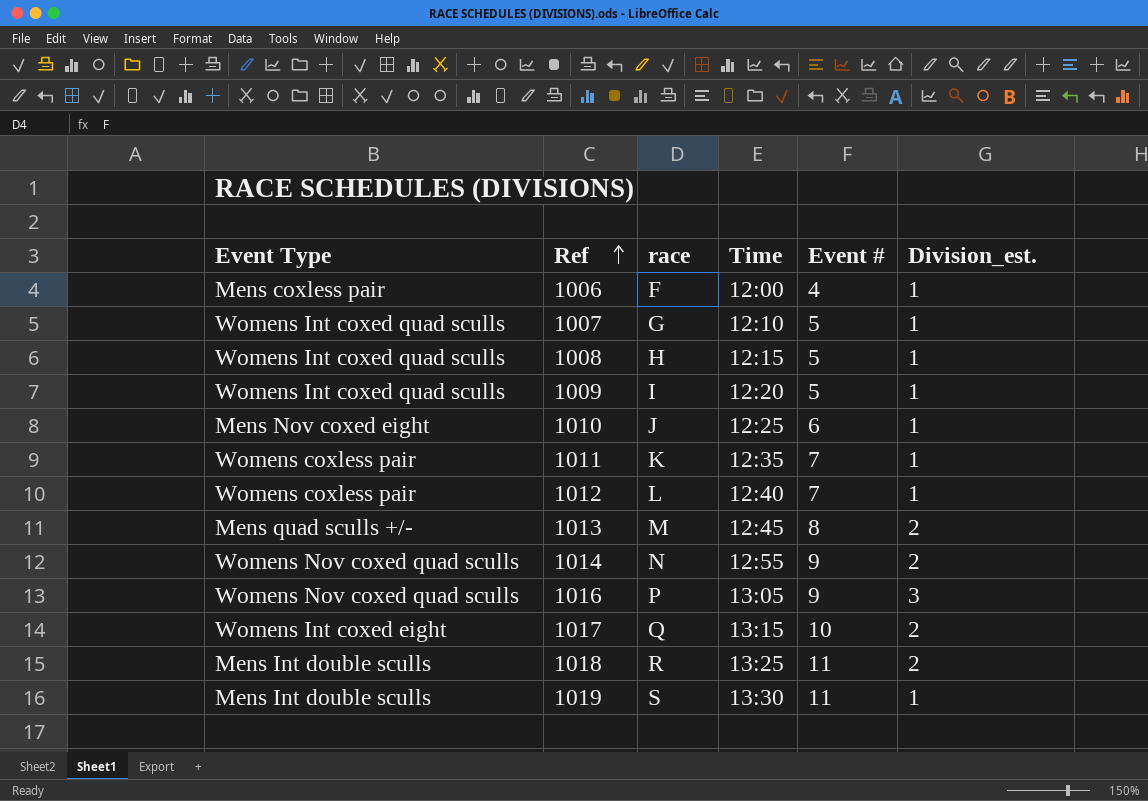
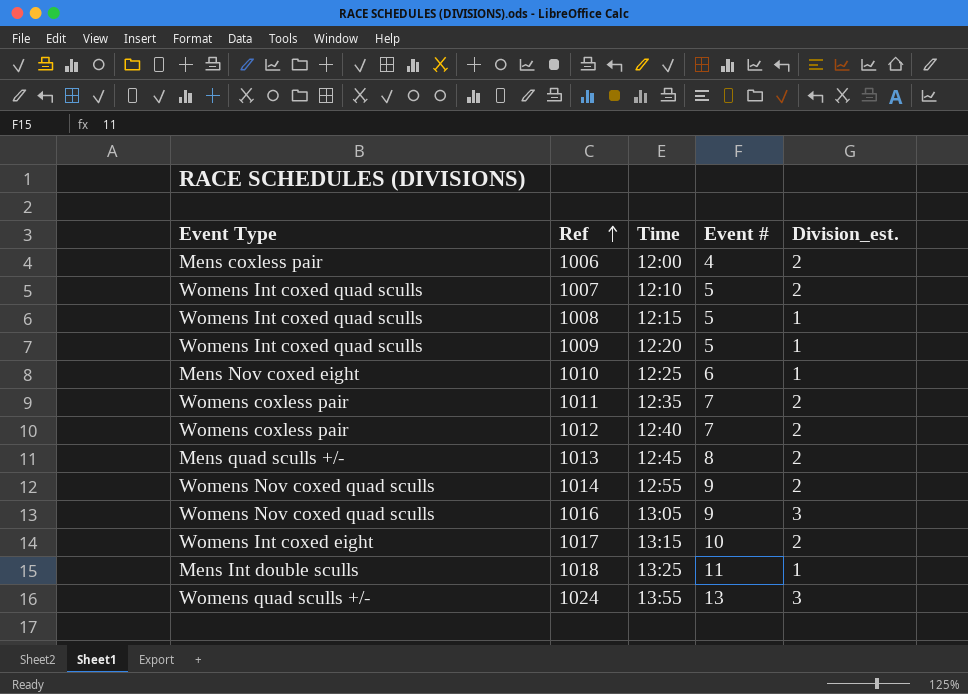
column race | position: 3 -> none
row 1019: Mens Int double sculls | S | 13:30 | 11 | 1 -> none
1006 | Division_est.: 1 -> 2
1007 | Division_est.: 1 -> 2
1011 | Division_est.: 1 -> 2
1012 | Division_est.: 1 -> 2
1018 | Division_est.: 2 -> 1
row 1024: none -> Womens quad sculls +/- | 13:55 | 13 | 3

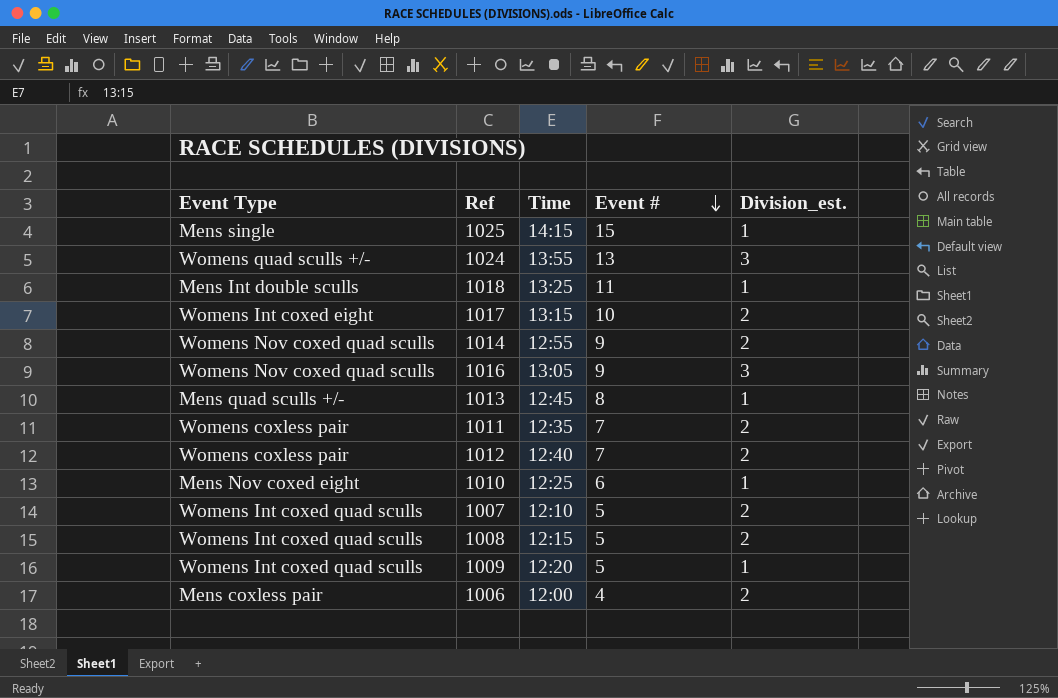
row order: Ref ascending -> Event # descending
row 1025: none -> Mens single | 14:15 | 15 | 1
1013 | Division_est.: 2 -> 1
1008 | Division_est.: 1 -> 2

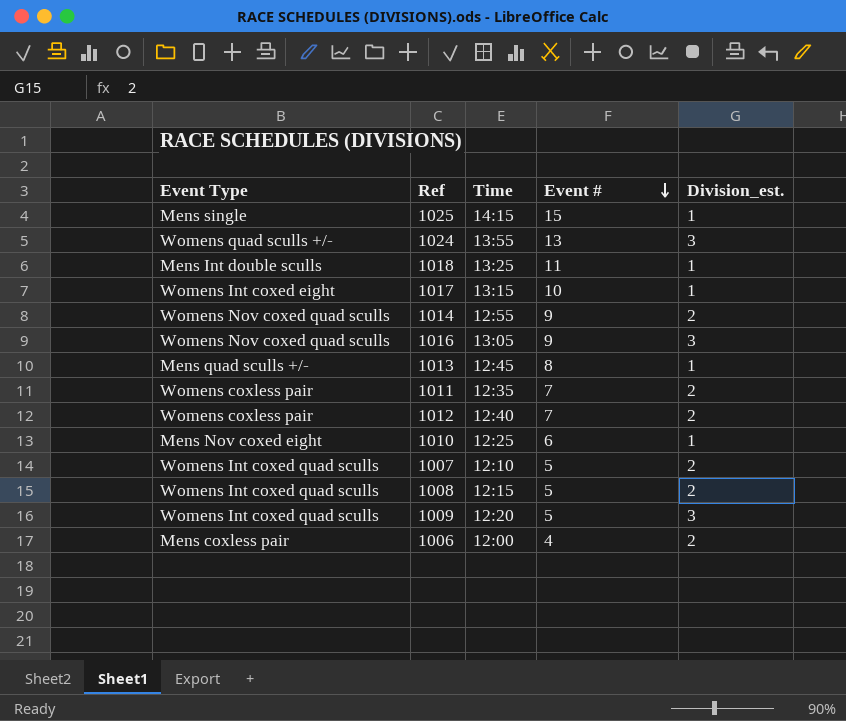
1017 | Division_est.: 2 -> 1
1009 | Division_est.: 1 -> 3

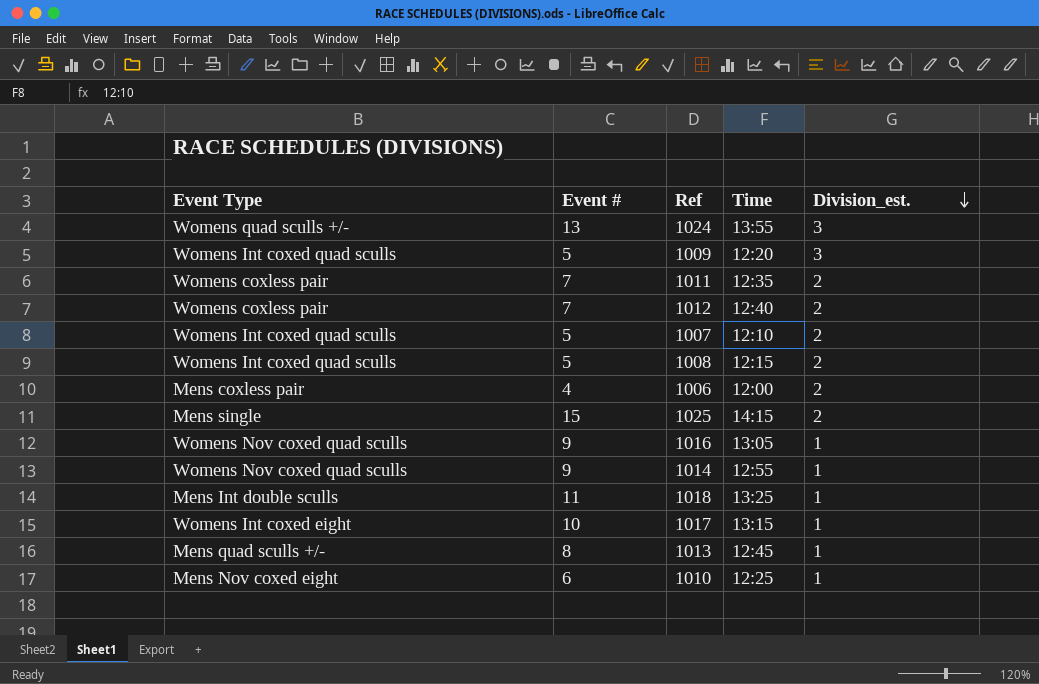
row order: Event # descending -> Division_est. descending
column Event # | position: 4 -> 2
1025 | Division_est.: 1 -> 2
1016 | Division_est.: 3 -> 1
1014 | Division_est.: 2 -> 1

